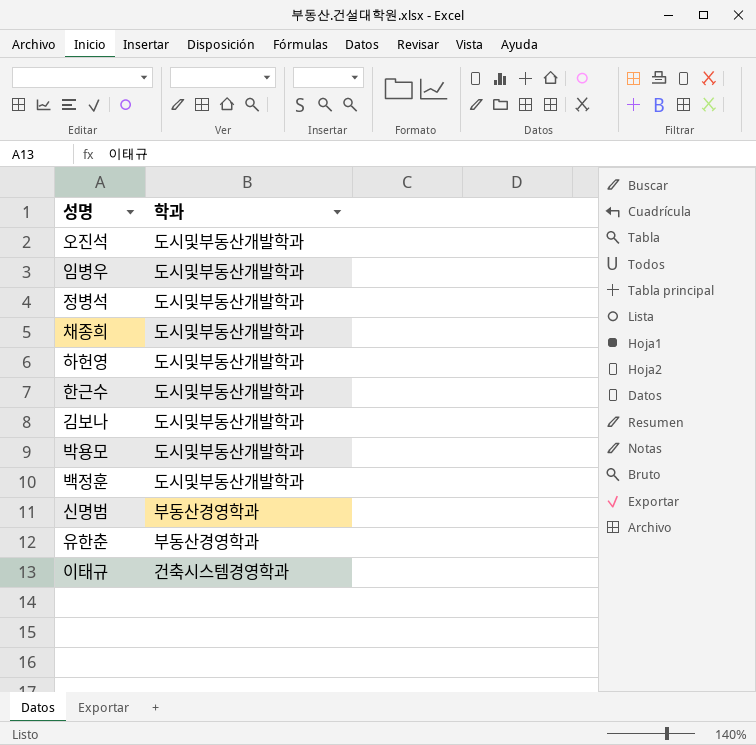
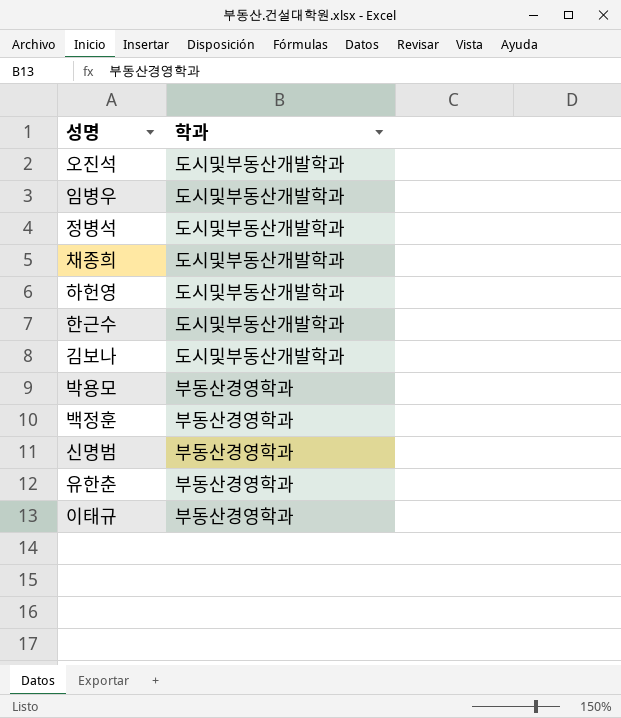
박용모 | 학과: 도시및부동산개발학과 -> 부동산경영학과
백정훈 | 학과: 도시및부동산개발학과 -> 부동산경영학과
이태규 | 학과: 건축시스템경영학과 -> 부동산경영학과

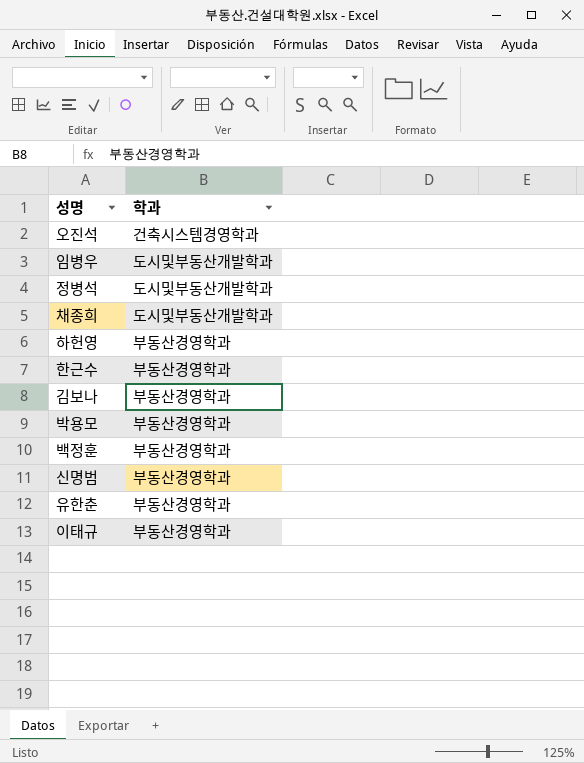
오진석 | 학과: 도시및부동산개발학과 -> 건축시스템경영학과
하헌영 | 학과: 도시및부동산개발학과 -> 부동산경영학과
한근수 | 학과: 도시및부동산개발학과 -> 부동산경영학과
김보나 | 학과: 도시및부동산개발학과 -> 부동산경영학과

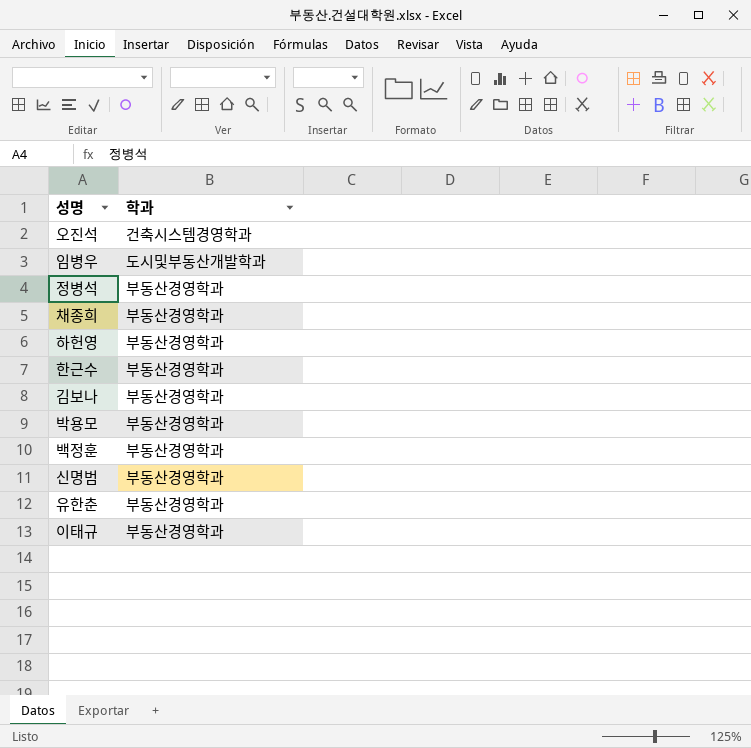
정병석 | 학과: 도시및부동산개발학과 -> 부동산경영학과
채종희 | 학과: 도시및부동산개발학과 -> 부동산경영학과

